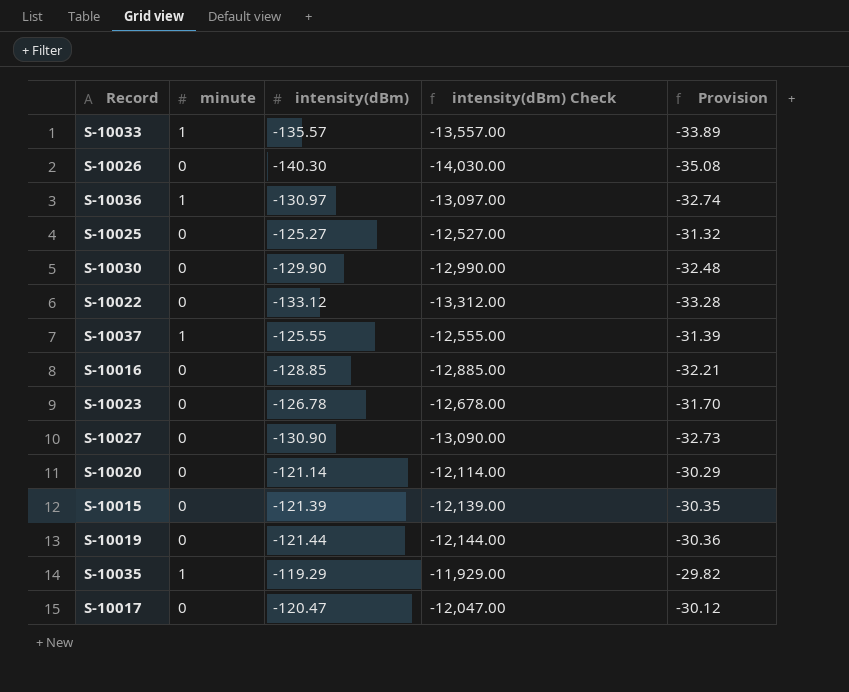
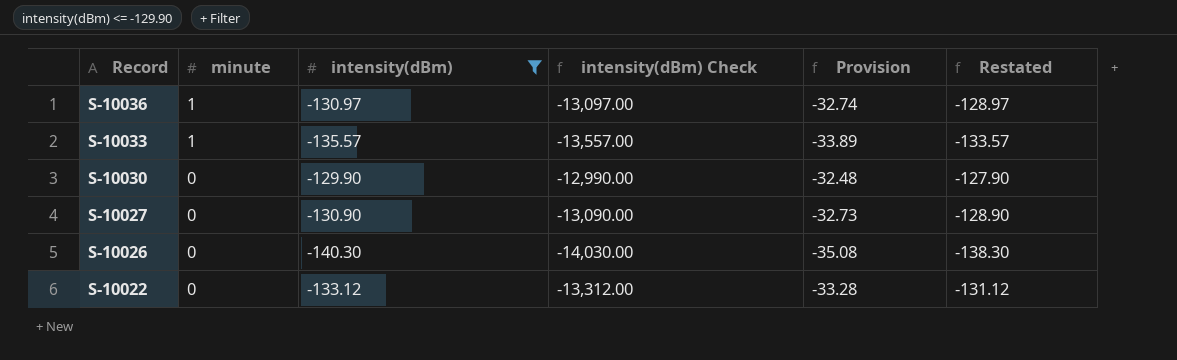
filter: none -> intensity(dBm) <= -129.90
row order: none -> Record descending
column Restated | formula: none -> [intensity(dBm)] + 2

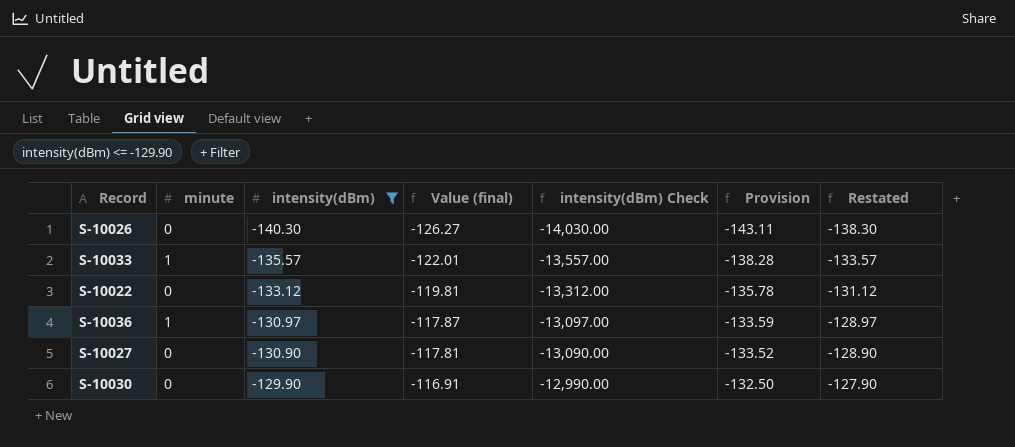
row order: Record descending -> intensity(dBm) ascending
column Value (final) | formula: none -> [intensity(dBm)] * 0.9
column Provision | formula: [intensity(dBm)] * 0.25 -> [intensity(dBm)] * 1.02

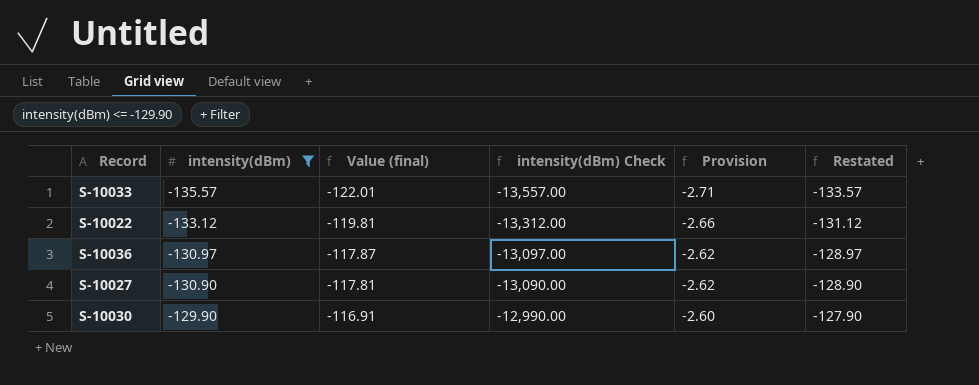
column minute | position: 2 -> none
column Provision | formula: [intensity(dBm)] * 1.02 -> [intensity(dBm)] * 0.02
row S-10026: 0 | -140.30 | -126.27 | -14,030.00 | -143.11 | -138.30 -> none

